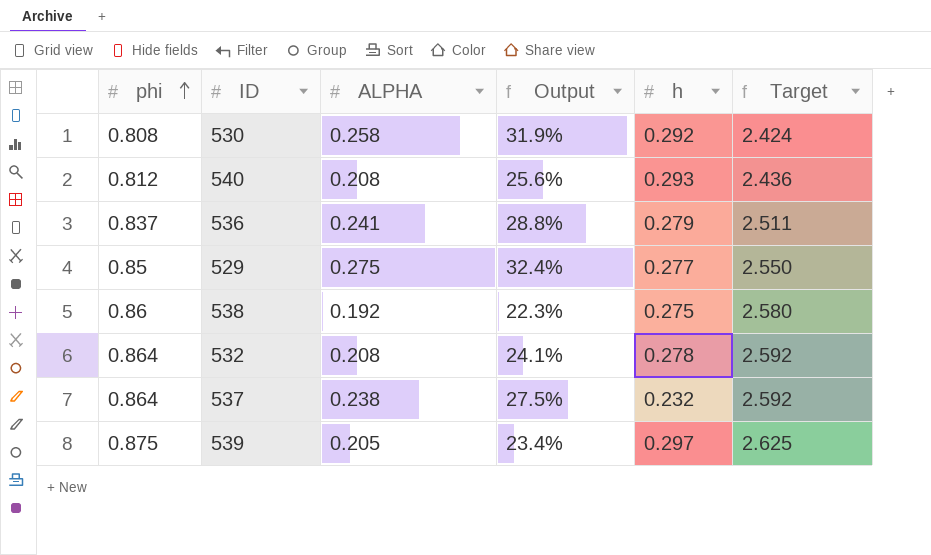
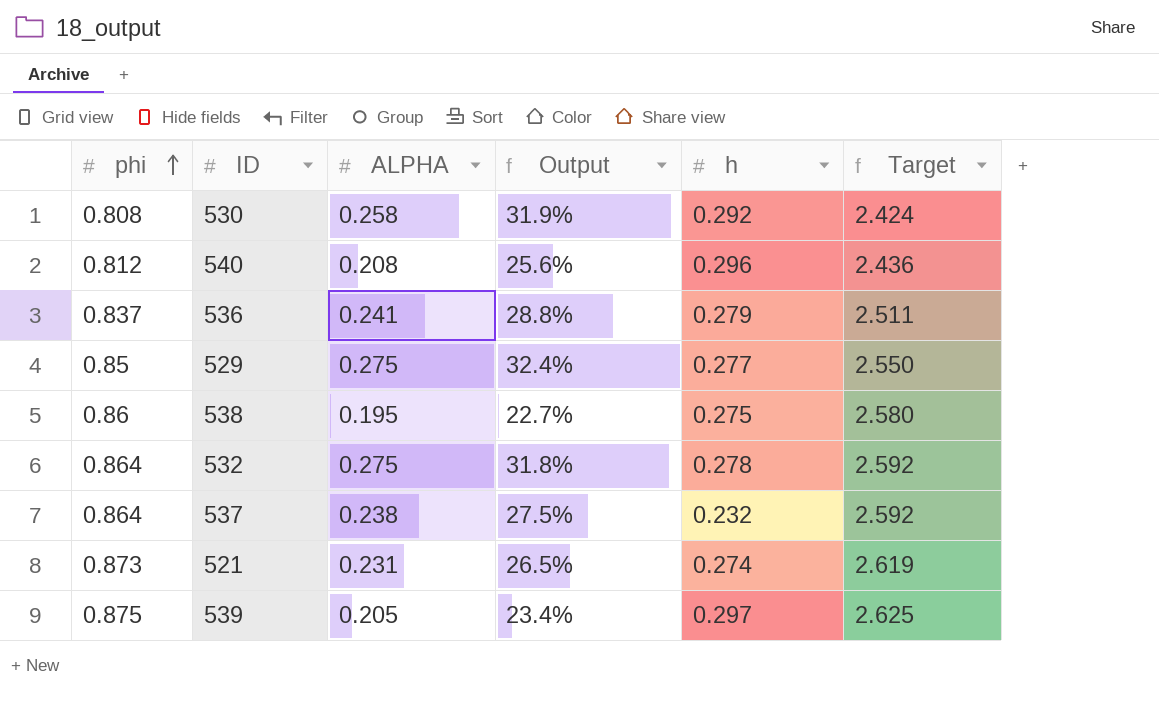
540 | h: 0.293 -> 0.296
538 | ALPHA: 0.192 -> 0.195
538 | Output: 22.3% -> 22.7%
532 | ALPHA: 0.208 -> 0.275
532 | Output: 24.1% -> 31.8%
row 521: none -> 0.873 | 0.231 | 26.5% | 0.274 | 2.619

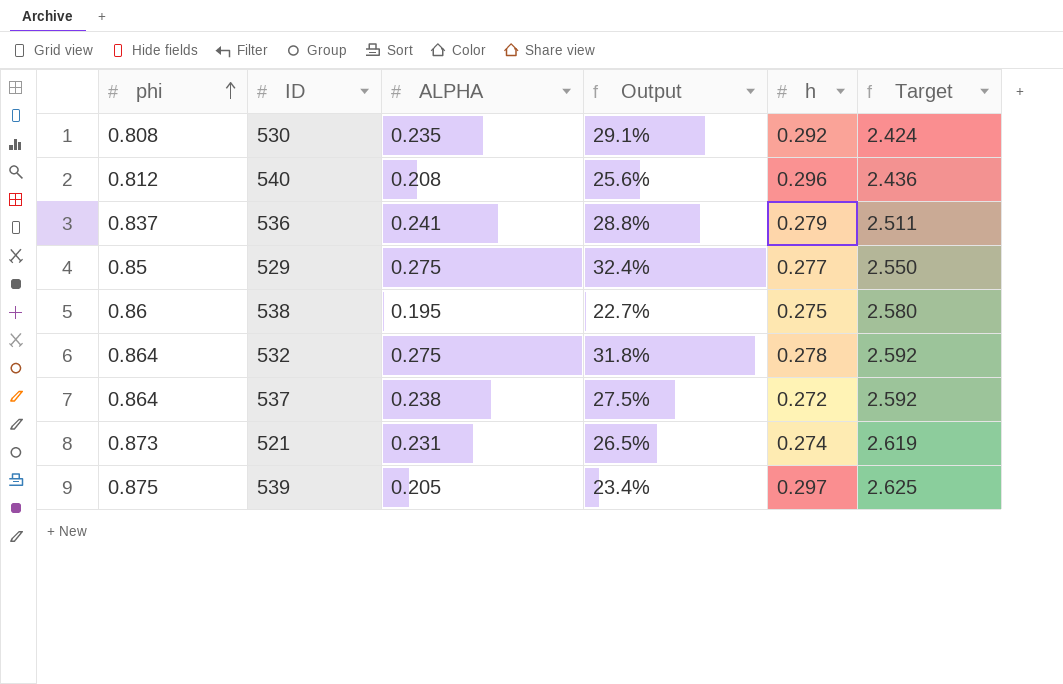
530 | ALPHA: 0.258 -> 0.235
530 | Output: 31.9% -> 29.1%
537 | h: 0.232 -> 0.272

